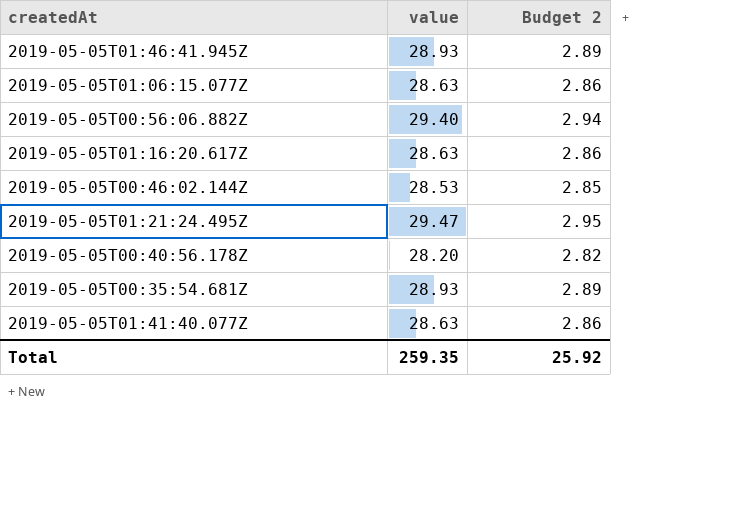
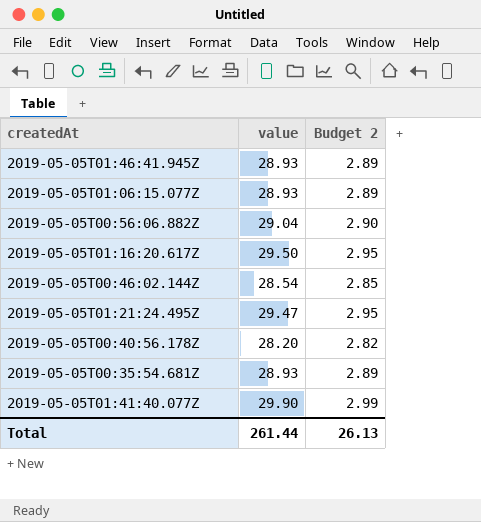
2019-05-05T01:06:15.077Z | value: 28.63 -> 28.93
2019-05-05T01:06:15.077Z | Budget 2: 2.86 -> 2.89
2019-05-05T00:56:06.882Z | value: 29.40 -> 29.04
2019-05-05T00:56:06.882Z | Budget 2: 2.94 -> 2.90
2019-05-05T01:16:20.617Z | value: 28.63 -> 29.50
2019-05-05T01:16:20.617Z | Budget 2: 2.86 -> 2.95
2019-05-05T00:46:02.144Z | value: 28.53 -> 28.54
2019-05-05T01:41:40.077Z | value: 28.63 -> 29.90
2019-05-05T01:41:40.077Z | Budget 2: 2.86 -> 2.99
Total | value: 259.35 -> 261.44
Total | Budget 2: 25.92 -> 26.13

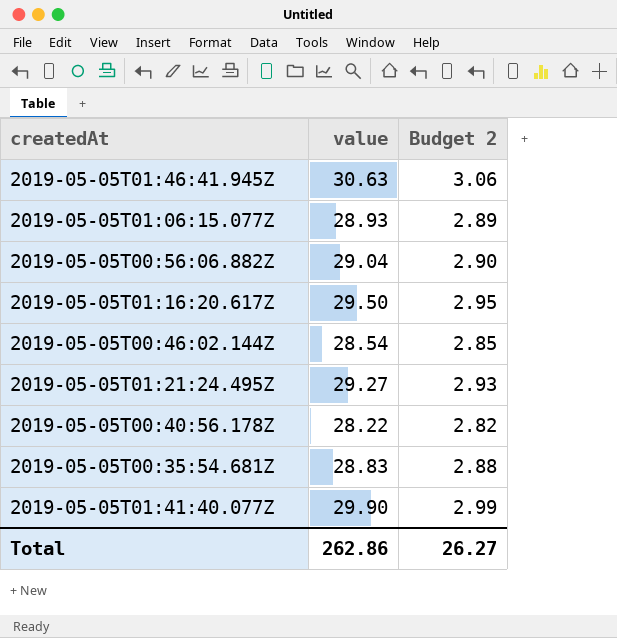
2019-05-05T01:46:41.945Z | value: 28.93 -> 30.63
2019-05-05T01:46:41.945Z | Budget 2: 2.89 -> 3.06
2019-05-05T01:21:24.495Z | value: 29.47 -> 29.27
2019-05-05T01:21:24.495Z | Budget 2: 2.95 -> 2.93
2019-05-05T00:40:56.178Z | value: 28.20 -> 28.22
2019-05-05T00:35:54.681Z | value: 28.93 -> 28.83
2019-05-05T00:35:54.681Z | Budget 2: 2.89 -> 2.88
Total | value: 261.44 -> 262.86
Total | Budget 2: 26.13 -> 26.27

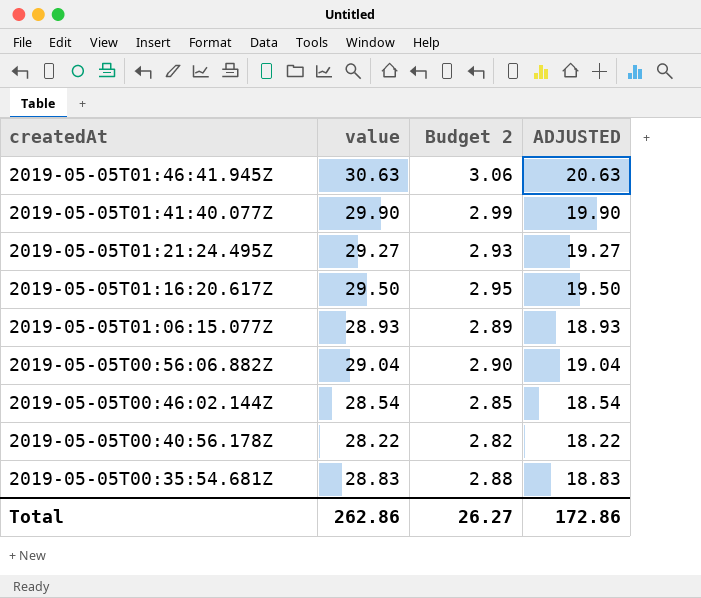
row order: none -> createdAt descending
column ADJUSTED | formula: none -> [value] - 10

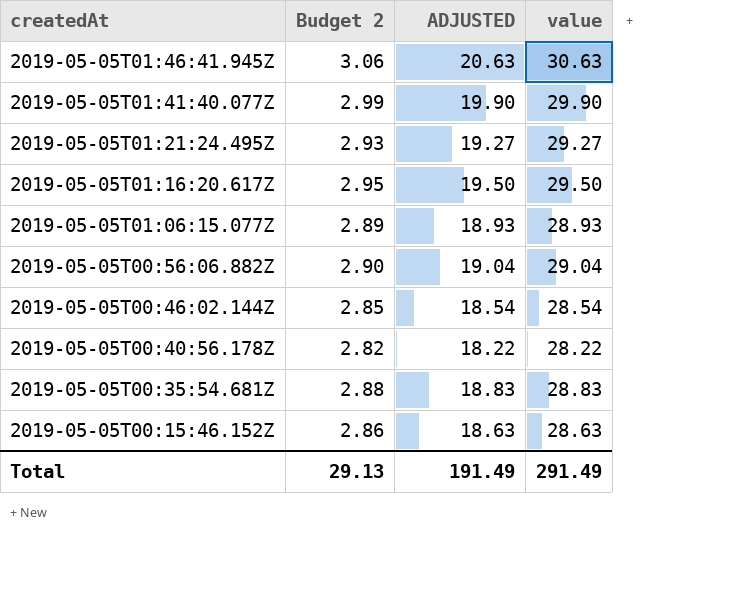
column value | position: 2 -> 4
row 2019-05-05T00:15:46.152Z: none -> 2.86 | 18.63 | 28.63
Total | Budget 2: 26.27 -> 29.13
Total | ADJUSTED: 172.86 -> 191.49
Total | value: 262.86 -> 291.49

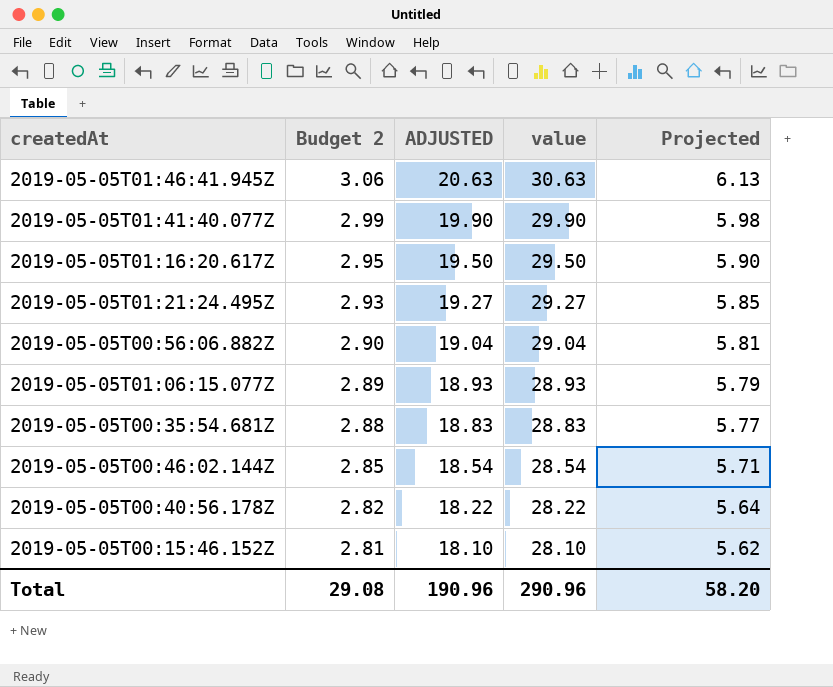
row order: createdAt descending -> Budget 2 descending
column Projected | formula: none -> [value] * 0.2
2019-05-05T00:15:46.152Z | Budget 2: 2.86 -> 2.81
2019-05-05T00:15:46.152Z | ADJUSTED: 18.63 -> 18.10
2019-05-05T00:15:46.152Z | value: 28.63 -> 28.10
Total | Budget 2: 29.13 -> 29.08
Total | ADJUSTED: 191.49 -> 190.96
Total | value: 291.49 -> 290.96

